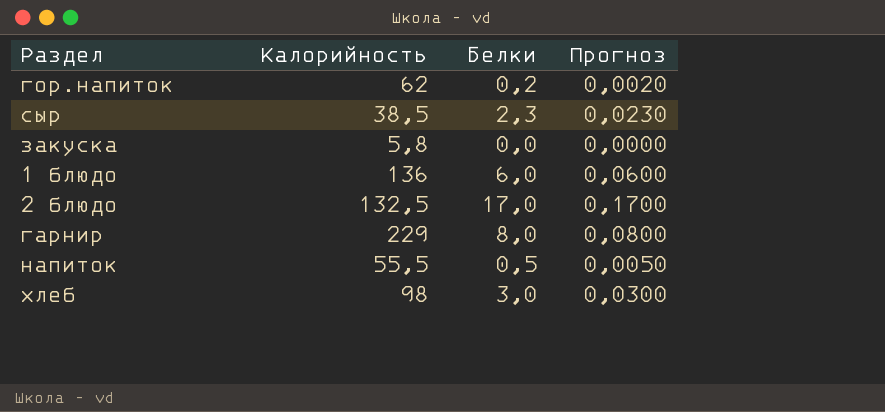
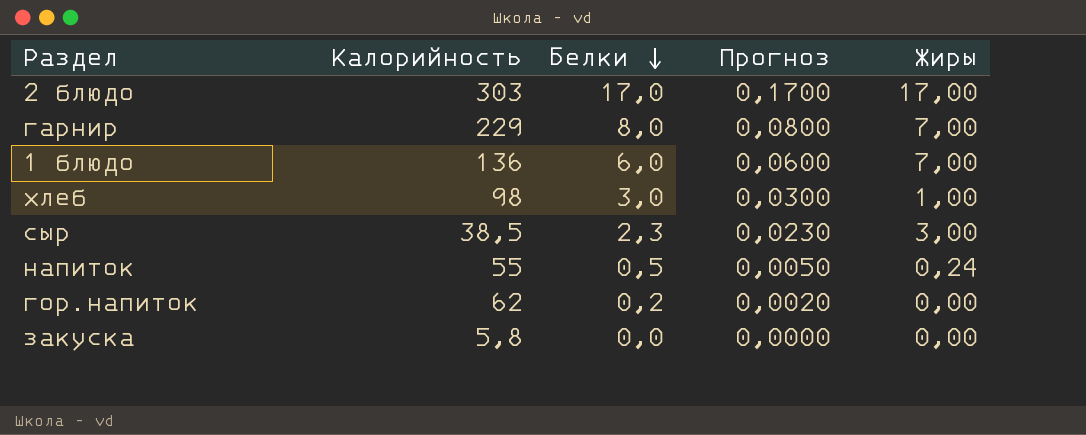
row order: none -> Белки descending
column Жиры | position: none -> 5
2 блюдо | Калорийность: 132,5 -> 303
напиток | Калорийность: 55,5 -> 55

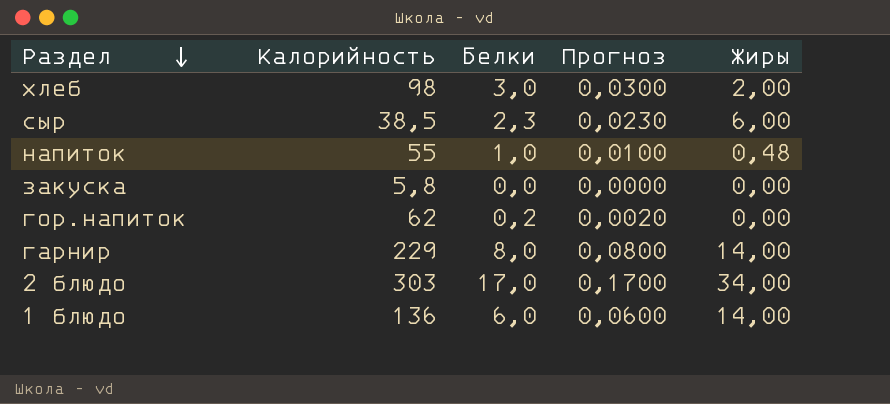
row order: Белки descending -> Раздел descending
хлеб | Жиры: 1,00 -> 2,00
сыр | Жиры: 3,00 -> 6,00
напиток | Белки: 0,5 -> 1,0
напиток | Прогноз: 0,0050 -> 0,0100
напиток | Жиры: 0,24 -> 0,48
гарнир | Жиры: 7,00 -> 14,00
2 блюдо | Жиры: 17,00 -> 34,00
1 блюдо | Жиры: 7,00 -> 14,00

